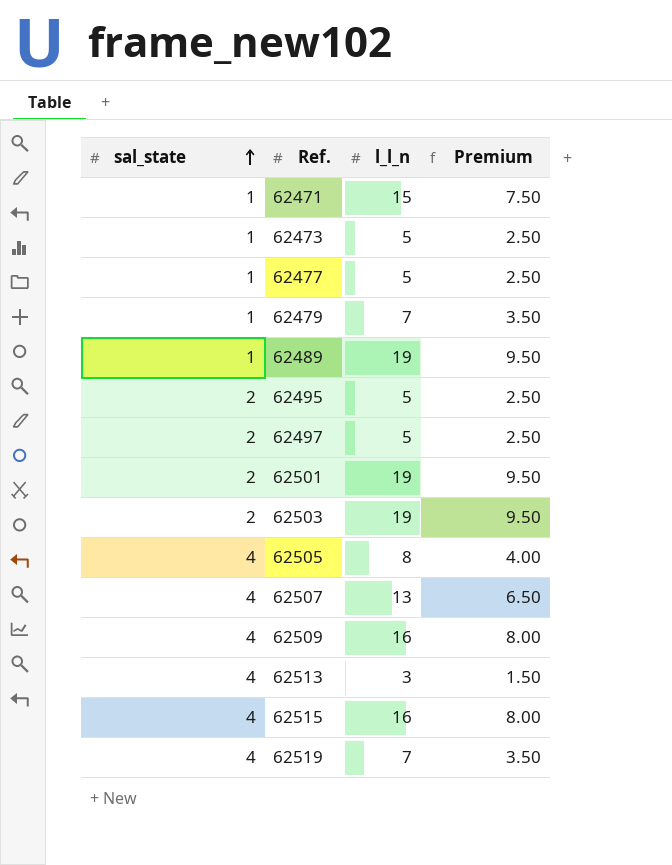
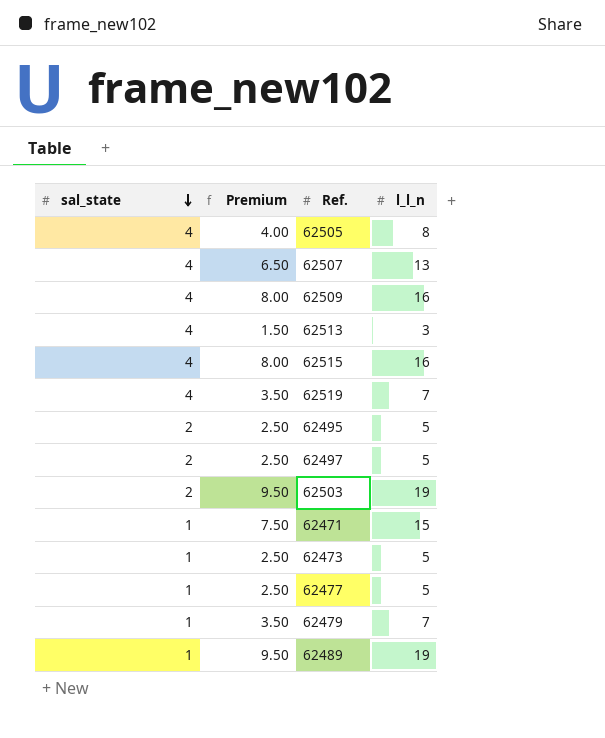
row order: sal_state ascending -> sal_state descending
column Premium | position: 4 -> 2
row 62501: 2 | 19 | 9.50 -> none

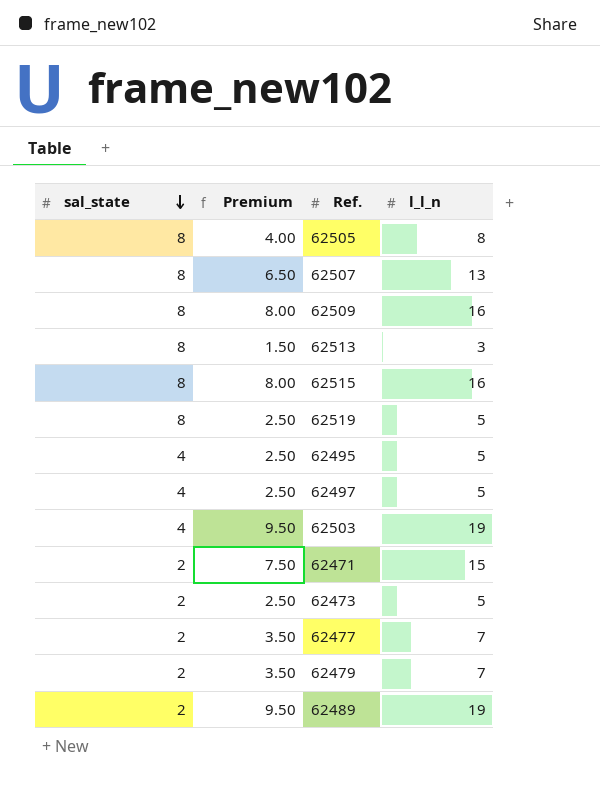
62505 | sal_state: 4 -> 8
62507 | sal_state: 4 -> 8
62509 | sal_state: 4 -> 8
62513 | sal_state: 4 -> 8
62515 | sal_state: 4 -> 8
62519 | sal_state: 4 -> 8
62519 | Premium: 3.50 -> 2.50
62519 | l_l_n: 7 -> 5
62495 | sal_state: 2 -> 4
62497 | sal_state: 2 -> 4
62503 | sal_state: 2 -> 4
62471 | sal_state: 1 -> 2
62473 | sal_state: 1 -> 2
62477 | sal_state: 1 -> 2
62477 | Premium: 2.50 -> 3.50
62477 | l_l_n: 5 -> 7
62479 | sal_state: 1 -> 2
62489 | sal_state: 1 -> 2

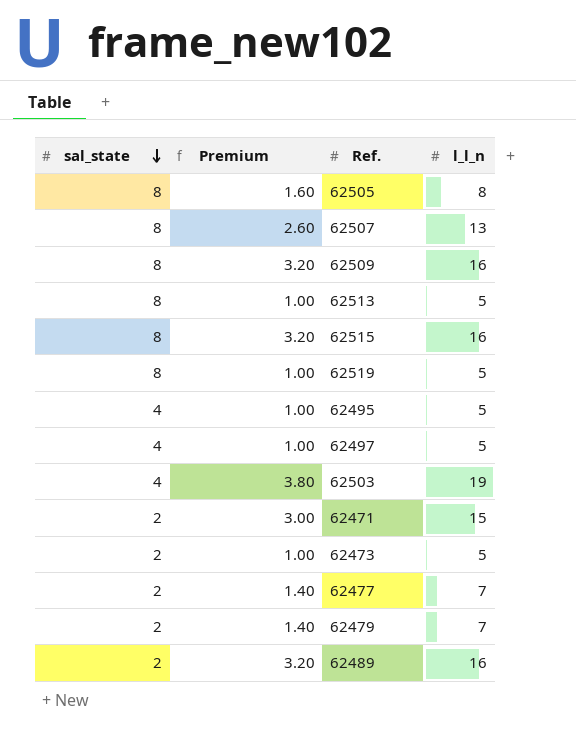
column Premium | formula: [l_l_n] * 0.5 -> [l_l_n] * 0.2
62513 | l_l_n: 3 -> 5
62489 | l_l_n: 19 -> 16

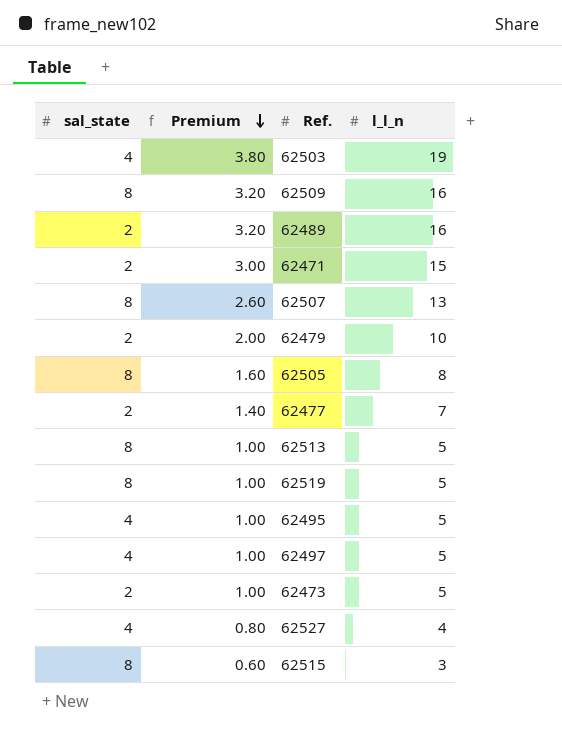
row order: sal_state descending -> Premium descending
62479 | Premium: 1.40 -> 2.00
62479 | l_l_n: 7 -> 10
row 62527: none -> 4 | 0.80 | 4
62515 | Premium: 3.20 -> 0.60
62515 | l_l_n: 16 -> 3

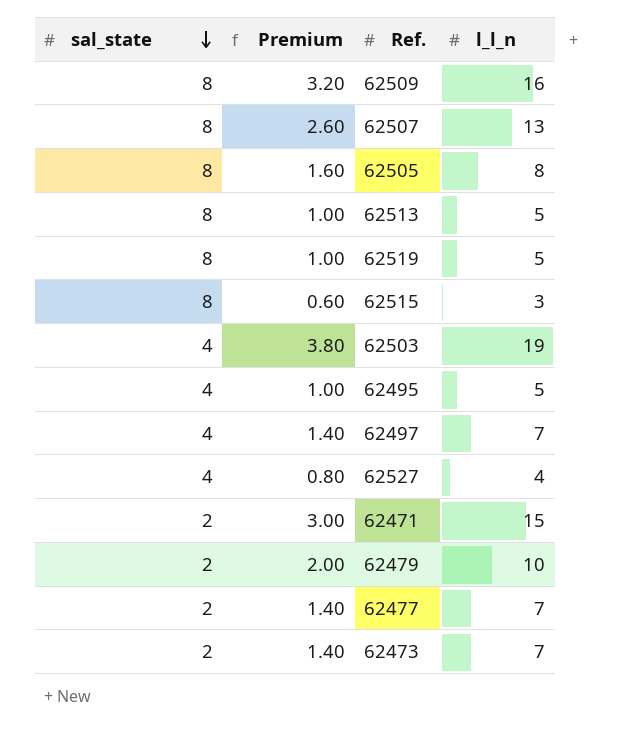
row order: Premium descending -> sal_state descending
row 62489: 2 | 3.20 | 16 -> none
62497 | Premium: 1.00 -> 1.40
62497 | l_l_n: 5 -> 7
62473 | Premium: 1.00 -> 1.40
62473 | l_l_n: 5 -> 7

